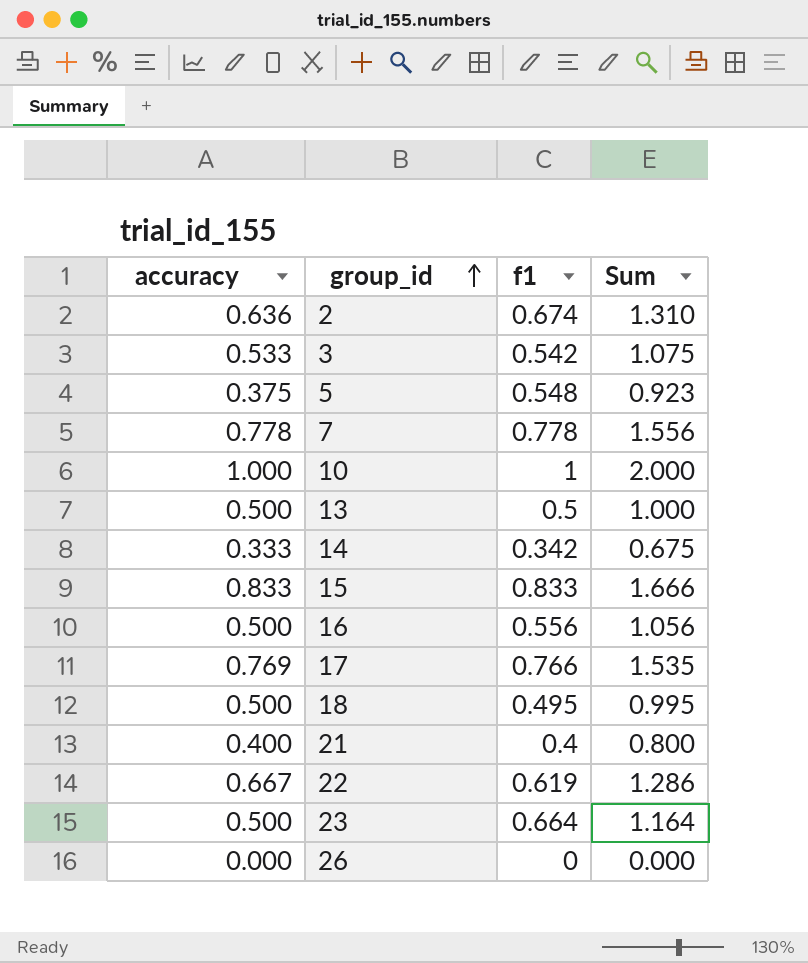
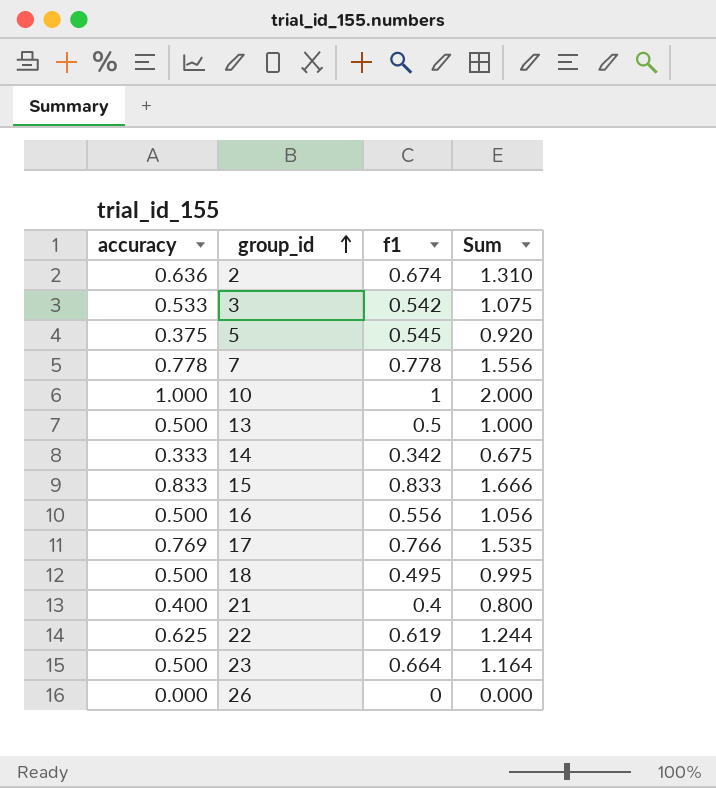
5 | f1: 0.548 -> 0.545
5 | Sum: 0.923 -> 0.920
22 | accuracy: 0.667 -> 0.625
22 | Sum: 1.286 -> 1.244

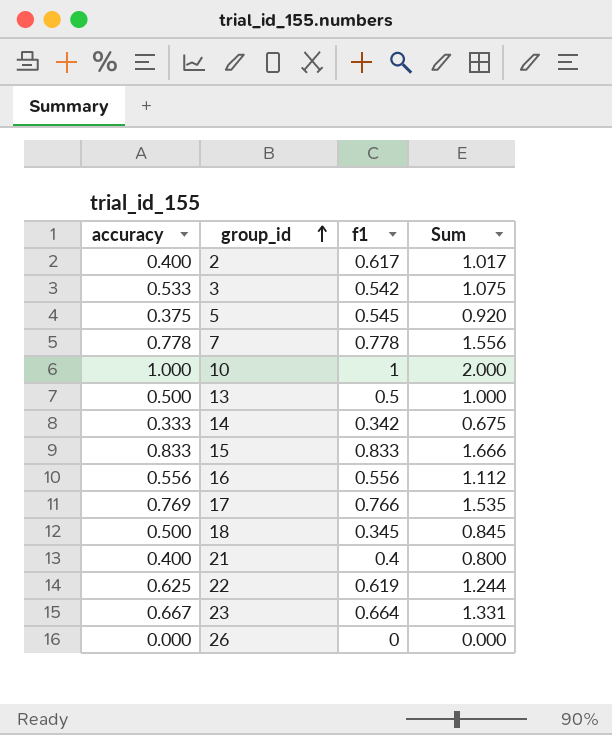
2 | accuracy: 0.636 -> 0.400
2 | f1: 0.674 -> 0.617
2 | Sum: 1.310 -> 1.017
16 | accuracy: 0.500 -> 0.556
16 | Sum: 1.056 -> 1.112
18 | f1: 0.495 -> 0.345
18 | Sum: 0.995 -> 0.845
23 | accuracy: 0.500 -> 0.667
23 | Sum: 1.164 -> 1.331

